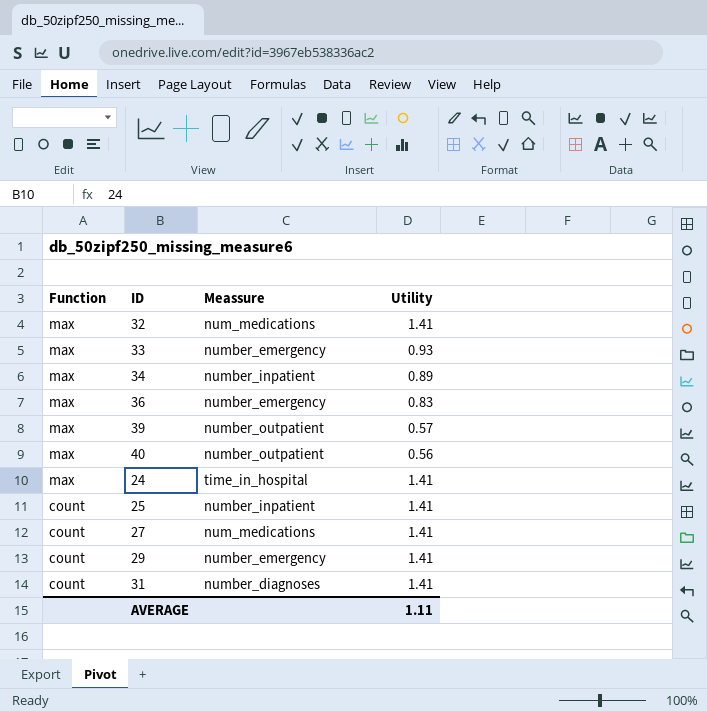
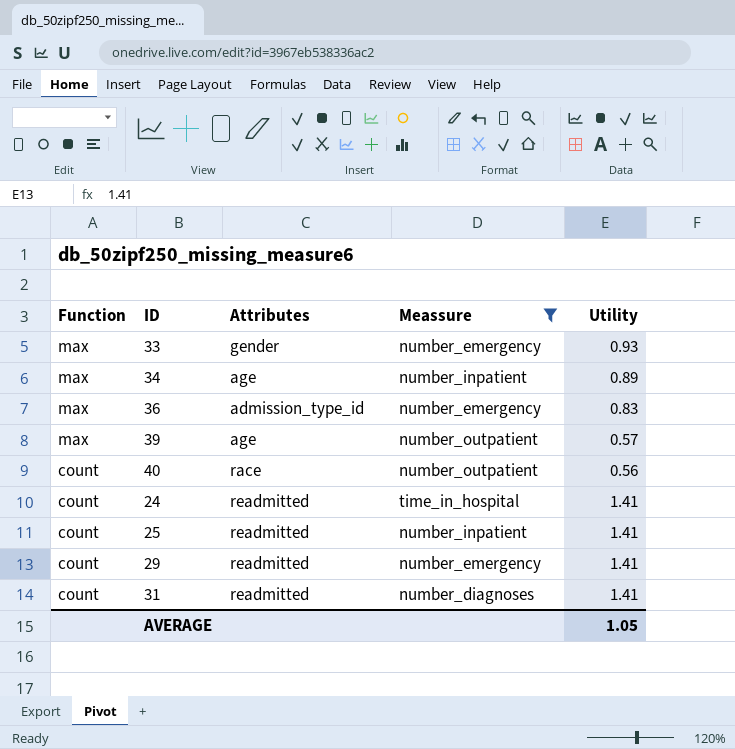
filter: none -> Meassure != num_medications
column Attributes | position: none -> 3
40 | Function: max -> count
24 | Function: max -> count
AVERAGE | Utility: 1.11 -> 1.05

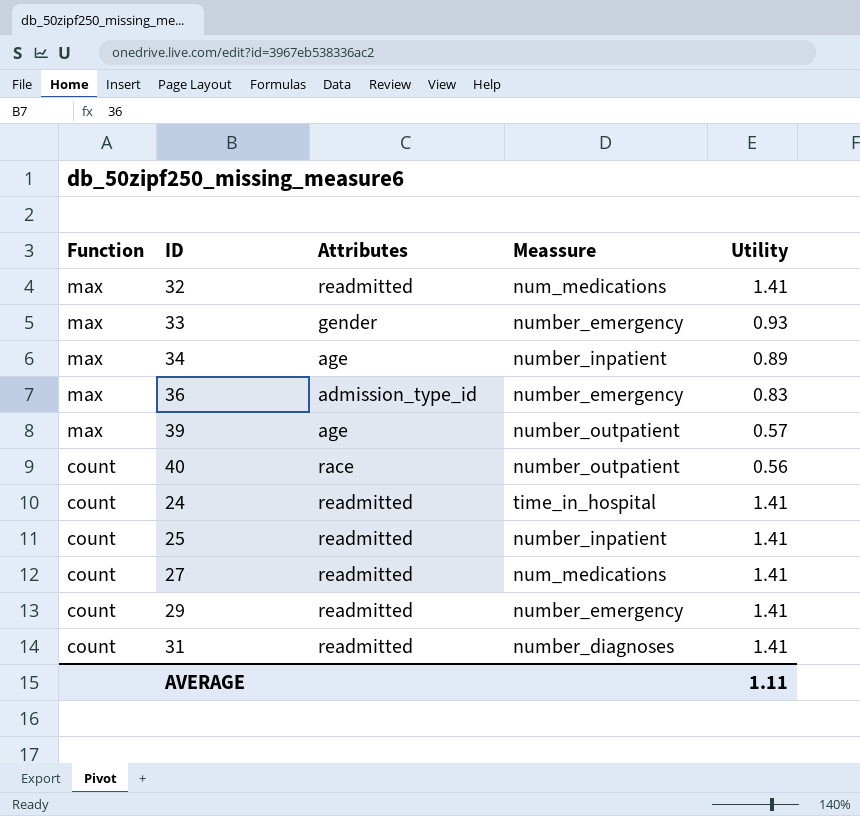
filter: Meassure != num_medications -> none
AVERAGE | Utility: 1.05 -> 1.11

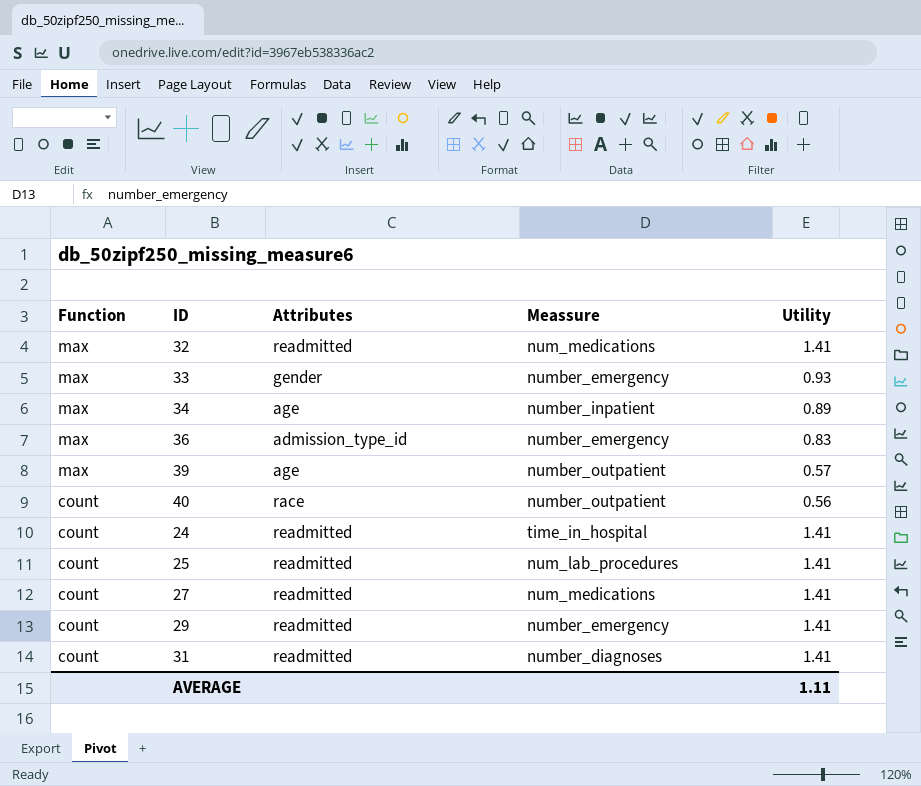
25 | Meassure: number_inpatient -> num_lab_procedures

